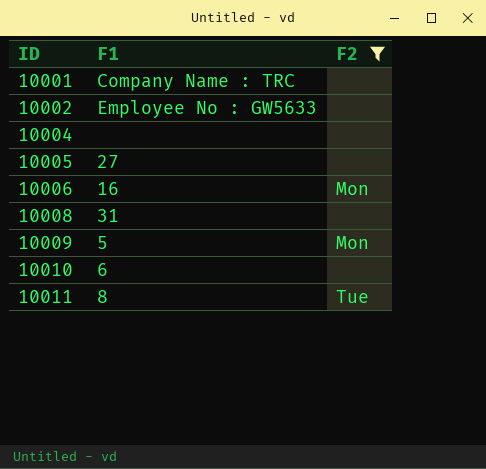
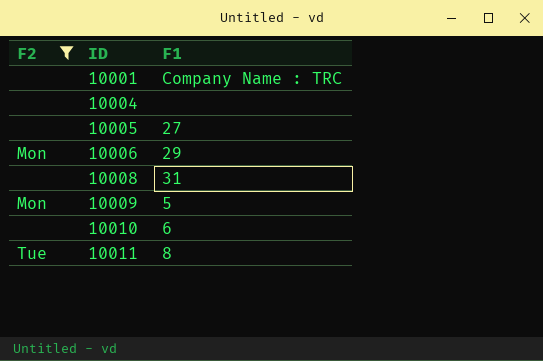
column F2 | position: 3 -> 1
row 10002: Employee No : GW5633 | none -> none
10006 | F1: 16 -> 29

